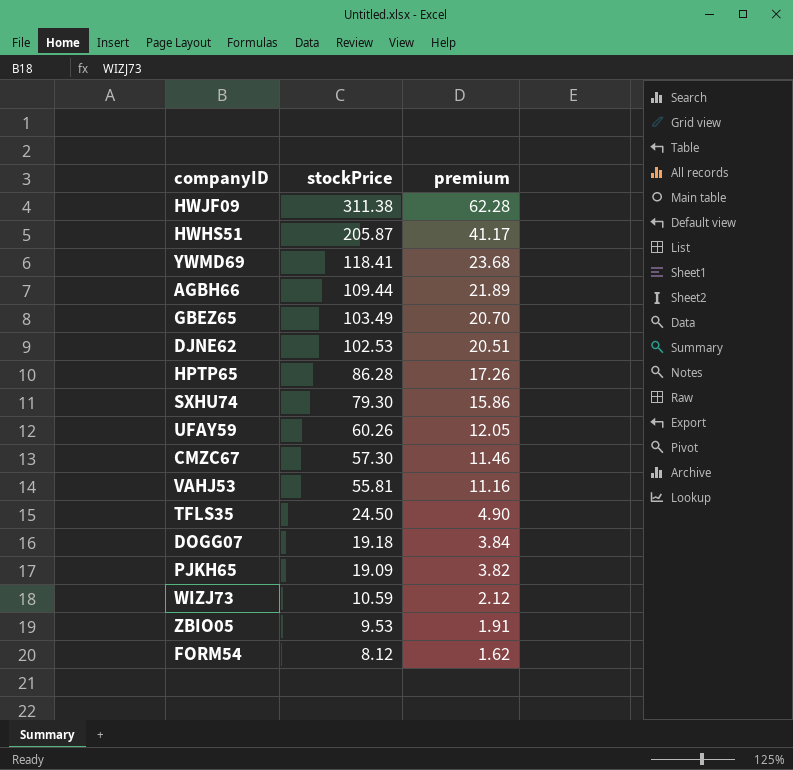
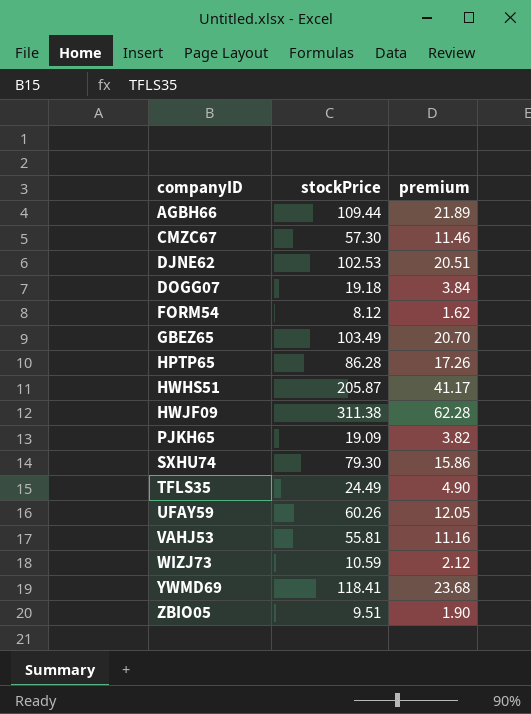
row order: stockPrice descending -> companyID ascending
TFLS35 | stockPrice: 24.50 -> 24.49
ZBIO05 | stockPrice: 9.53 -> 9.51
ZBIO05 | premium: 1.91 -> 1.90

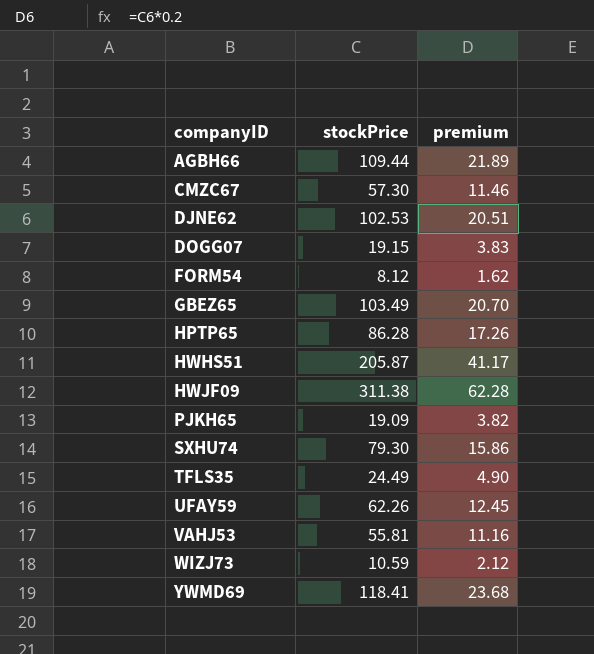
row ZBIO05: 9.51 | 1.90 -> none
DOGG07 | stockPrice: 19.18 -> 19.15
DOGG07 | premium: 3.84 -> 3.83
UFAY59 | stockPrice: 60.26 -> 62.26
UFAY59 | premium: 12.05 -> 12.45

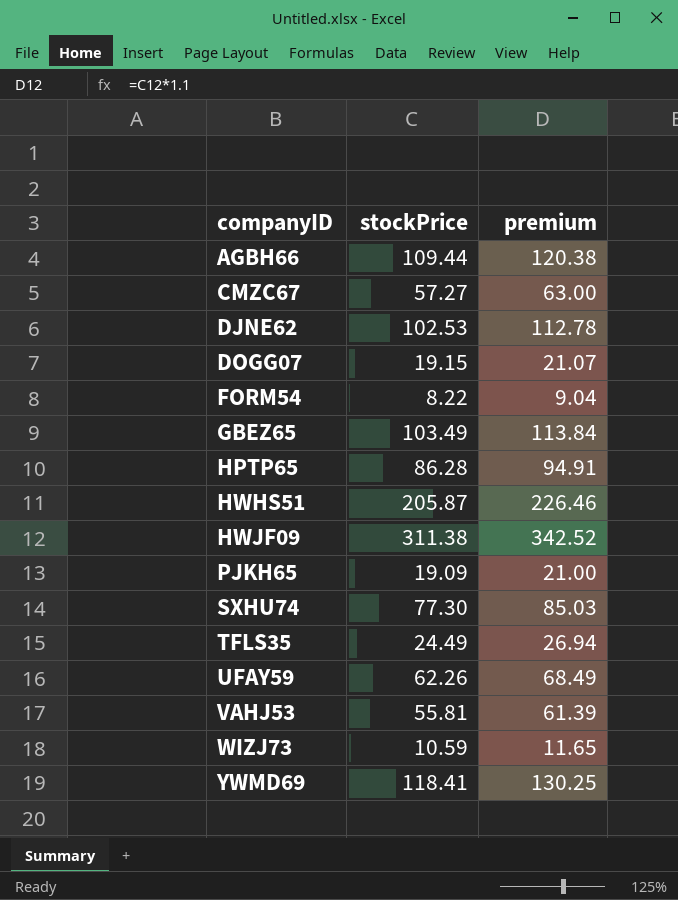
column premium | formula: [stockPrice] * 0.2 -> [stockPrice] * 1.1
CMZC67 | stockPrice: 57.30 -> 57.27
FORM54 | stockPrice: 8.12 -> 8.22
SXHU74 | stockPrice: 79.30 -> 77.30

